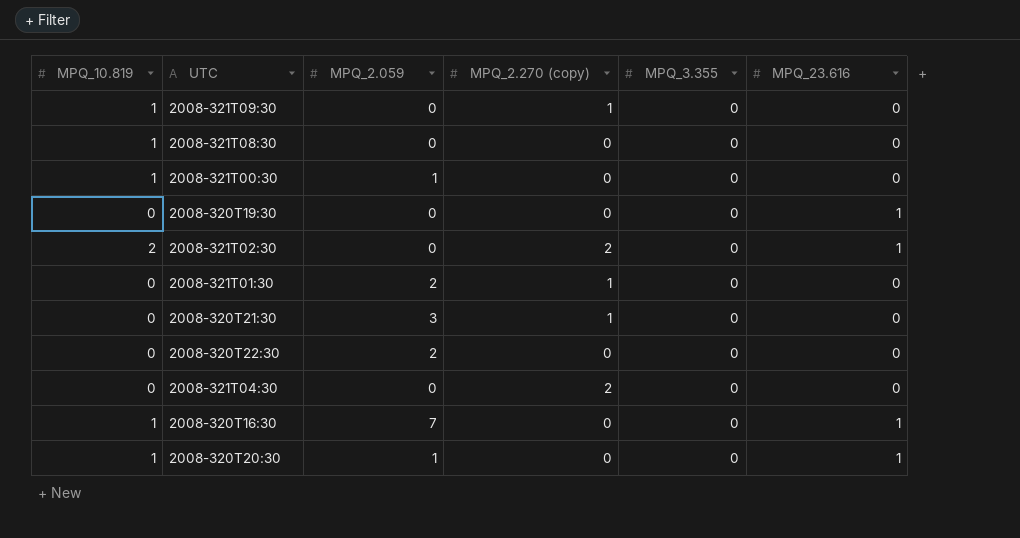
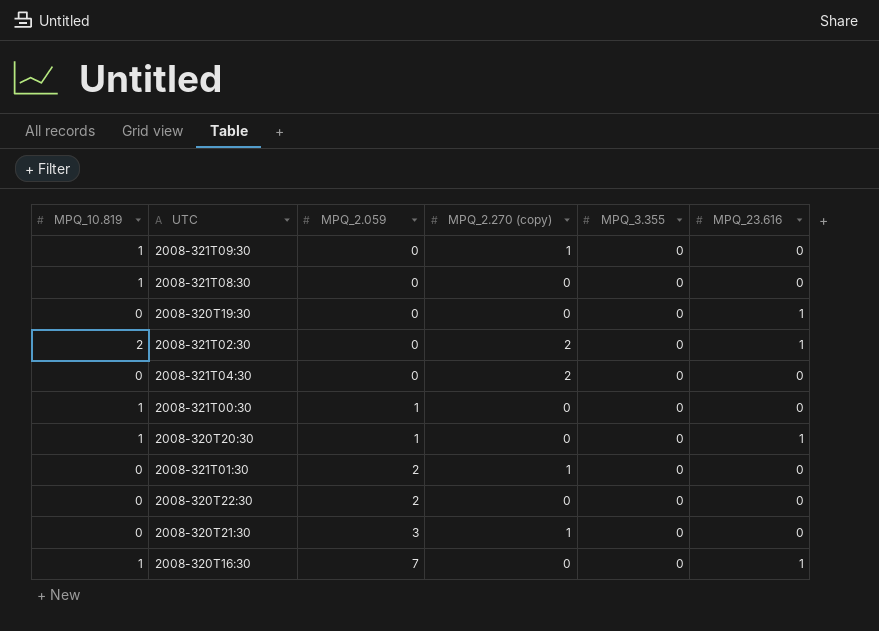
row order: none -> MPQ_2.059 ascending

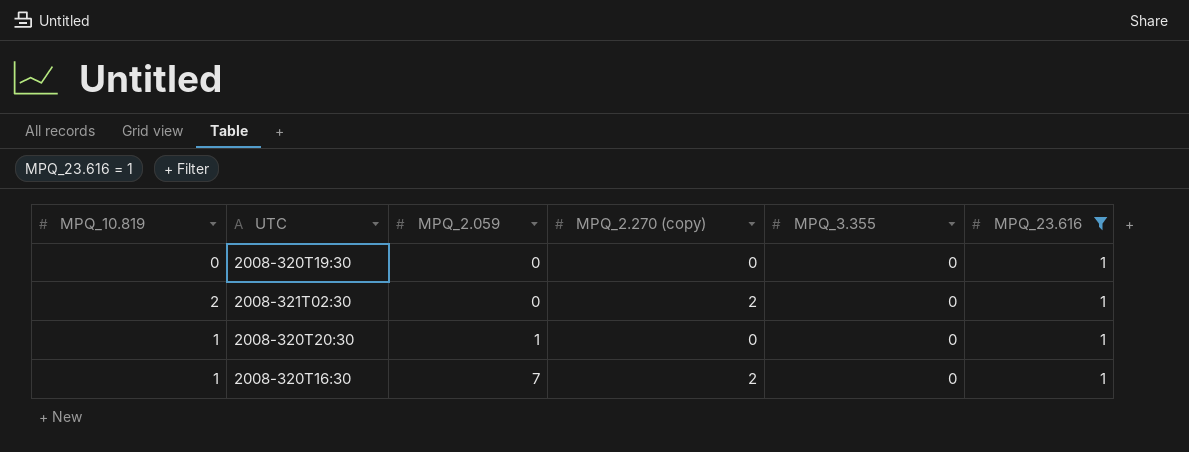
filter: none -> MPQ_23.616 = 1
2008-320T16:30 | MPQ_2.270 (copy): 0 -> 2

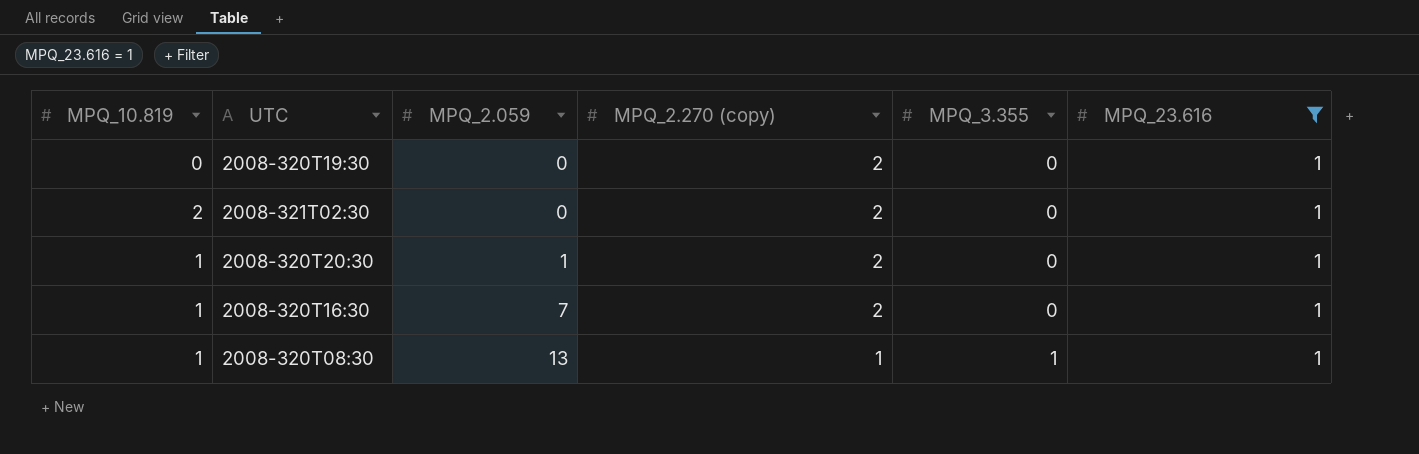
2008-320T19:30 | MPQ_2.270 (copy): 0 -> 2
2008-320T20:30 | MPQ_2.270 (copy): 0 -> 2
row 2008-320T08:30: none -> 1 | 13 | 1 | 1 | 1

